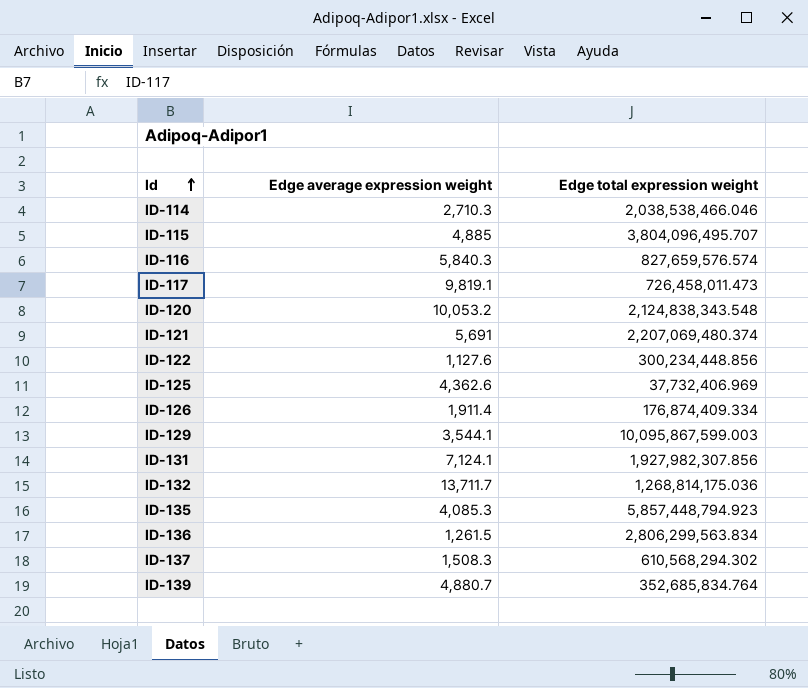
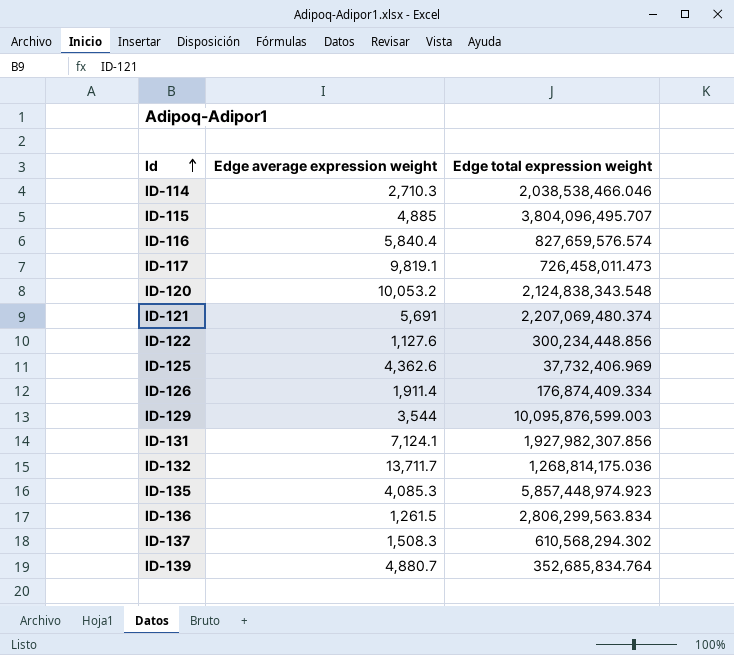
ID-116 | Edge average expression weight: 5,840.3 -> 5,840.4
ID-129 | Edge average expression weight: 3,544.1 -> 3,544
ID-129 | Edge total expression weight: 10,095,867,599.003 -> 10,095,876,599.003
ID-135 | Edge total expression weight: 5,857,448,794.923 -> 5,857,448,974.923

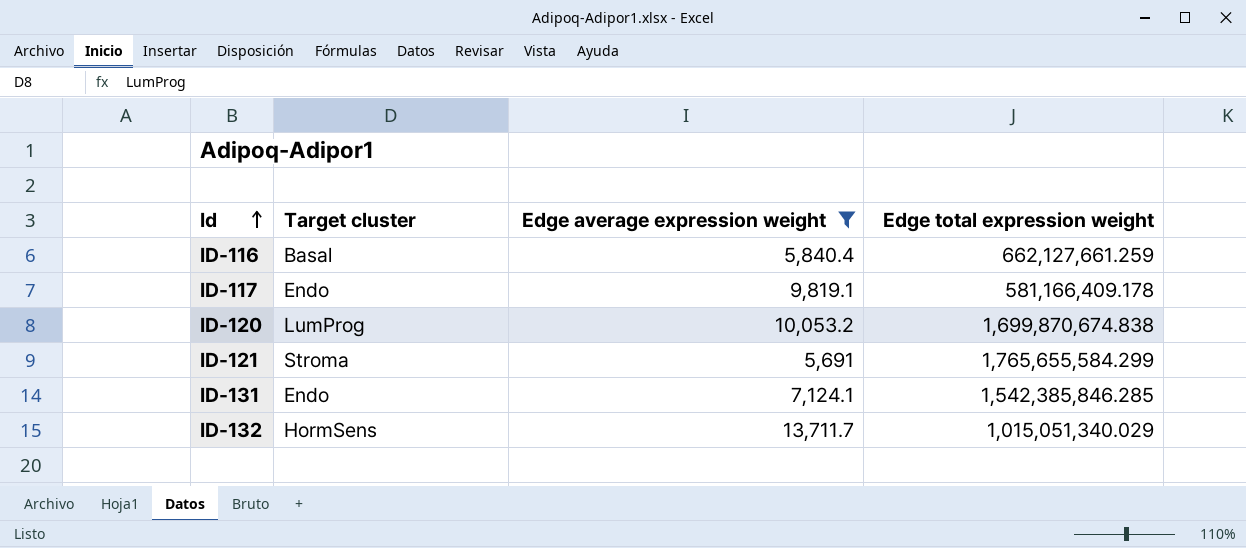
filter: none -> Edge average expression weight >= 5,691
column Target cluster | position: none -> 2
ID-116 | Edge total expression weight: 827,659,576.574 -> 662,127,661.259
ID-117 | Edge total expression weight: 726,458,011.473 -> 581,166,409.178
ID-120 | Edge total expression weight: 2,124,838,343.548 -> 1,699,870,674.838
ID-121 | Edge total expression weight: 2,207,069,480.374 -> 1,765,655,584.299
ID-131 | Edge total expression weight: 1,927,982,307.856 -> 1,542,385,846.285
ID-132 | Edge total expression weight: 1,268,814,175.036 -> 1,015,051,340.029

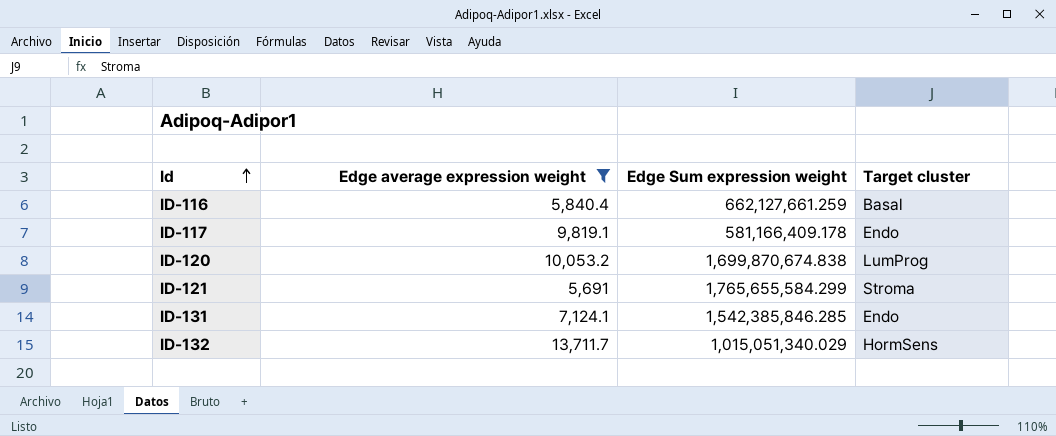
column name: Edge total expression weight -> Edge Sum expression weight
column Target cluster | position: 2 -> 4

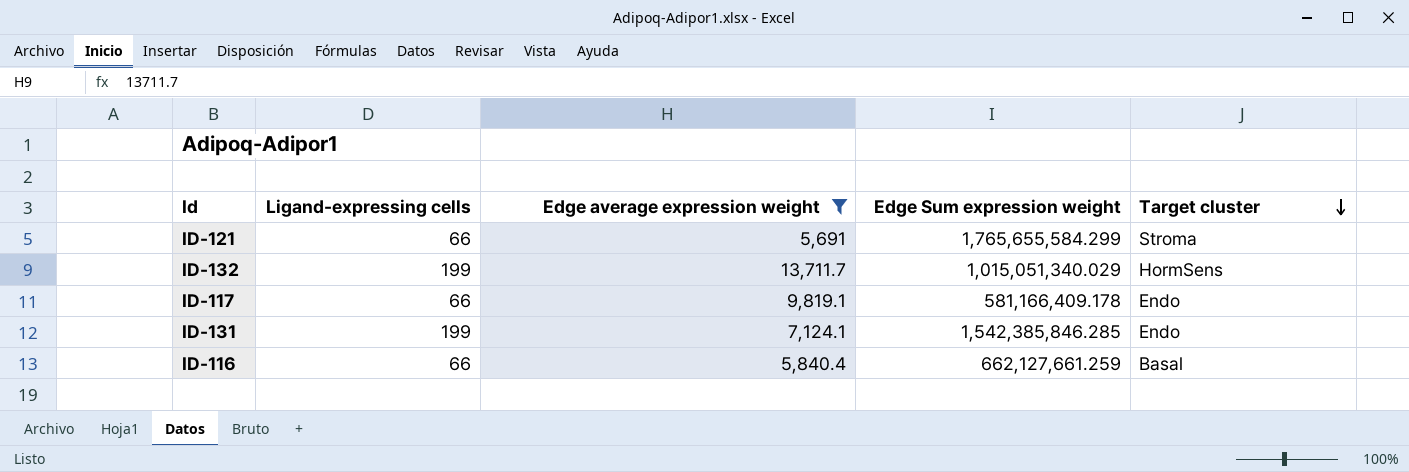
row order: Id ascending -> Target cluster descending
column Ligand-expressing cells | position: none -> 2
row ID-120: 10,053.2 | 1,699,870,674.838 | LumProg -> none

